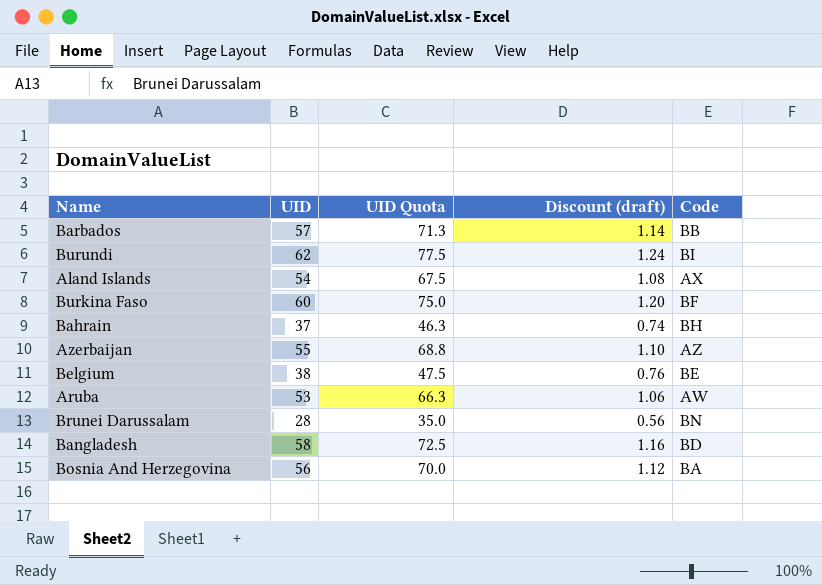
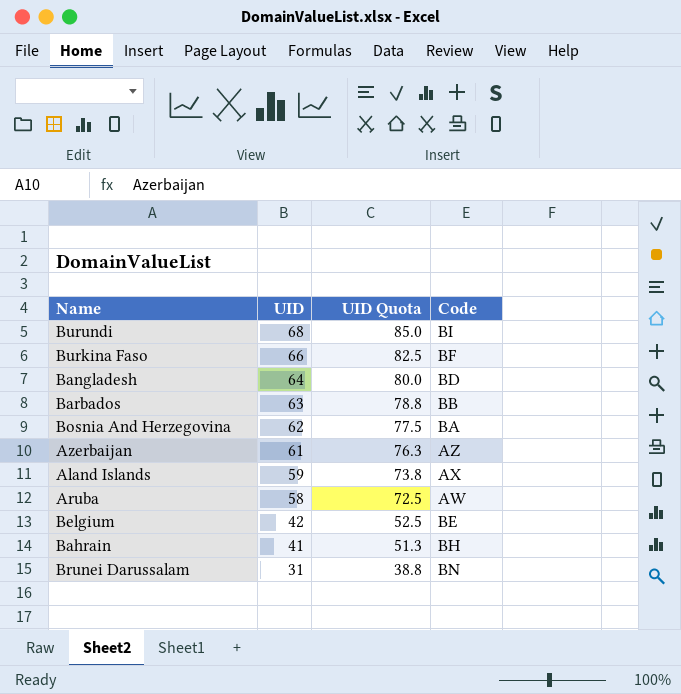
row order: none -> UID descending
column Discount (draft) | formula: [UID] * 0.02 -> none
Burundi | UID: 62 -> 68
Burundi | UID Quota: 77.5 -> 85.0
Burkina Faso | UID: 60 -> 66
Burkina Faso | UID Quota: 75.0 -> 82.5
Bangladesh | UID: 58 -> 64
Bangladesh | UID Quota: 72.5 -> 80.0
Barbados | UID: 57 -> 63
Barbados | UID Quota: 71.3 -> 78.8
Bosnia And Herzegovina | UID: 56 -> 62
Bosnia And Herzegovina | UID Quota: 70.0 -> 77.5
Azerbaijan | UID: 55 -> 61
Azerbaijan | UID Quota: 68.8 -> 76.3
Aland Islands | UID: 54 -> 59
Aland Islands | UID Quota: 67.5 -> 73.8
Aruba | UID: 53 -> 58
Aruba | UID Quota: 66.3 -> 72.5
Belgium | UID: 38 -> 42
Belgium | UID Quota: 47.5 -> 52.5
Bahrain | UID: 37 -> 41
Bahrain | UID Quota: 46.3 -> 51.3
Brunei Darussalam | UID: 28 -> 31
Brunei Darussalam | UID Quota: 35.0 -> 38.8

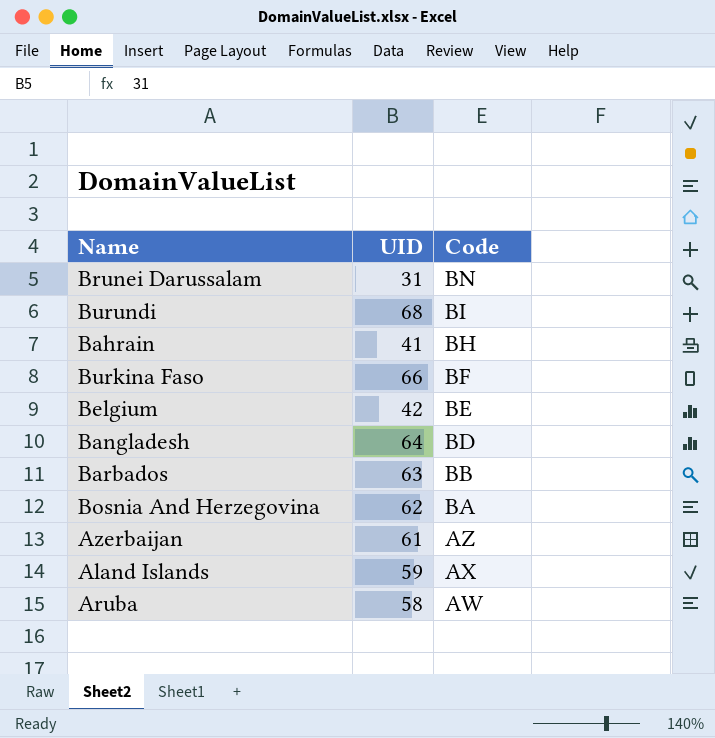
row order: UID descending -> Code descending
column UID Quota | formula: [UID] * 1.25 -> none

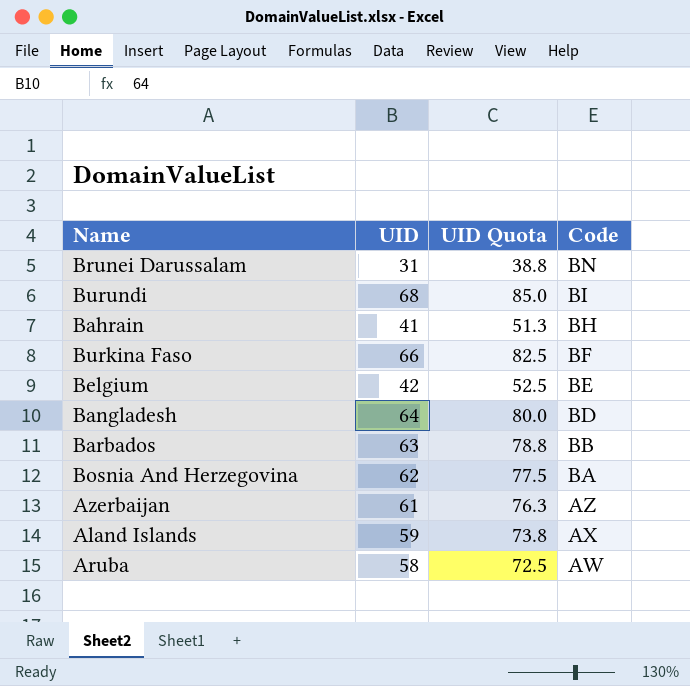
column UID Quota | formula: none -> [UID] * 1.25

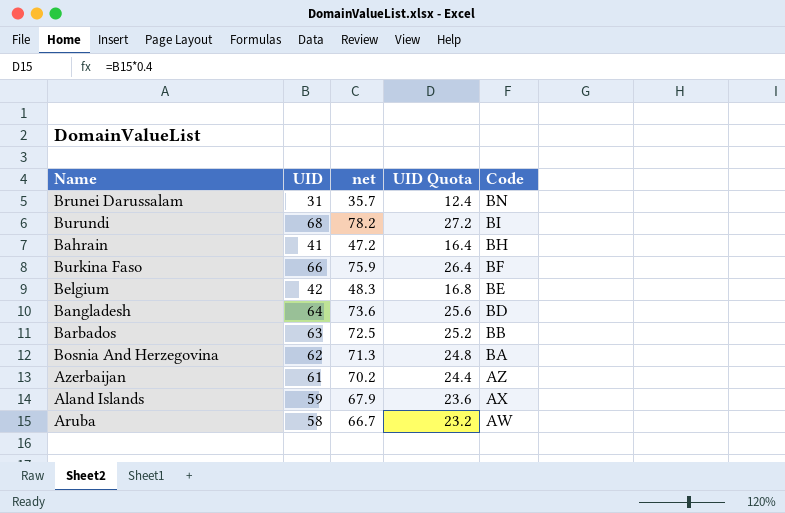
column net | formula: none -> [UID] * 1.15
column UID Quota | formula: [UID] * 1.25 -> [UID] * 0.4

